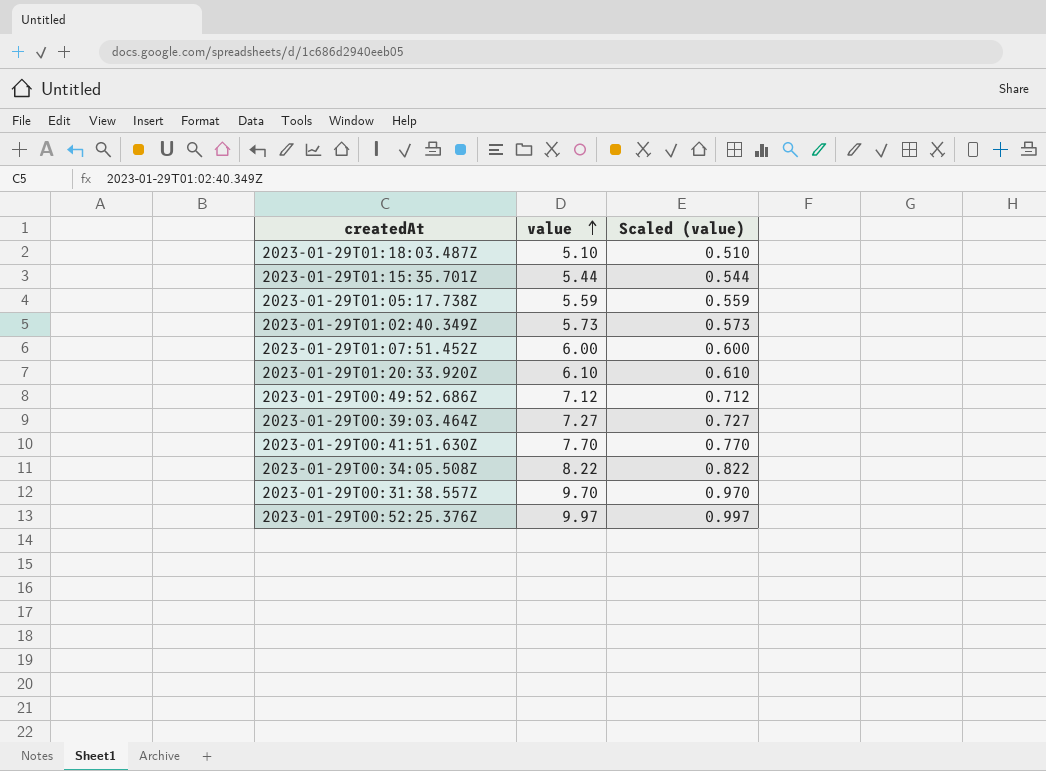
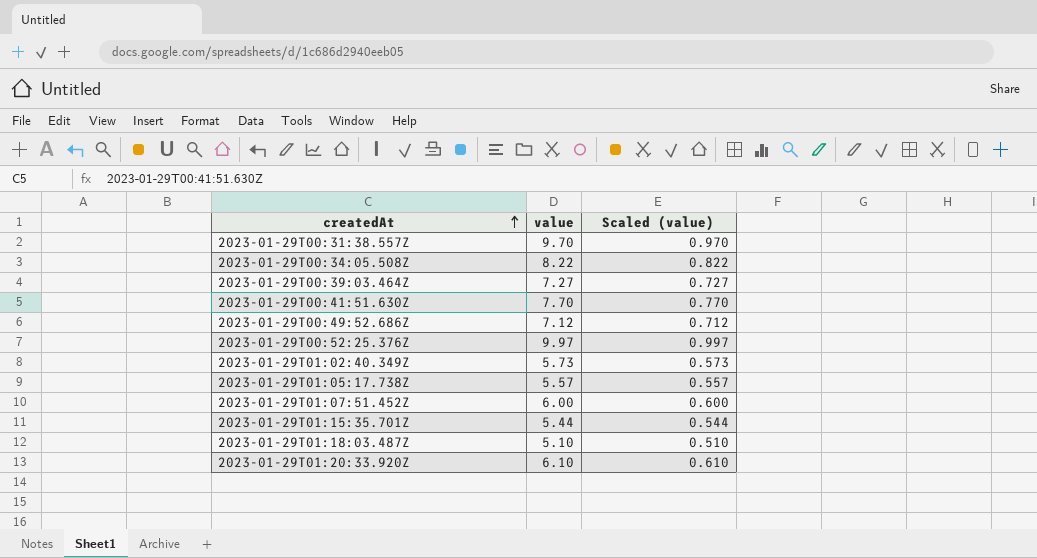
row order: value ascending -> createdAt ascending
2023-01-29T01:05:17.738Z | value: 5.59 -> 5.57
2023-01-29T01:05:17.738Z | Scaled (value): 0.559 -> 0.557

